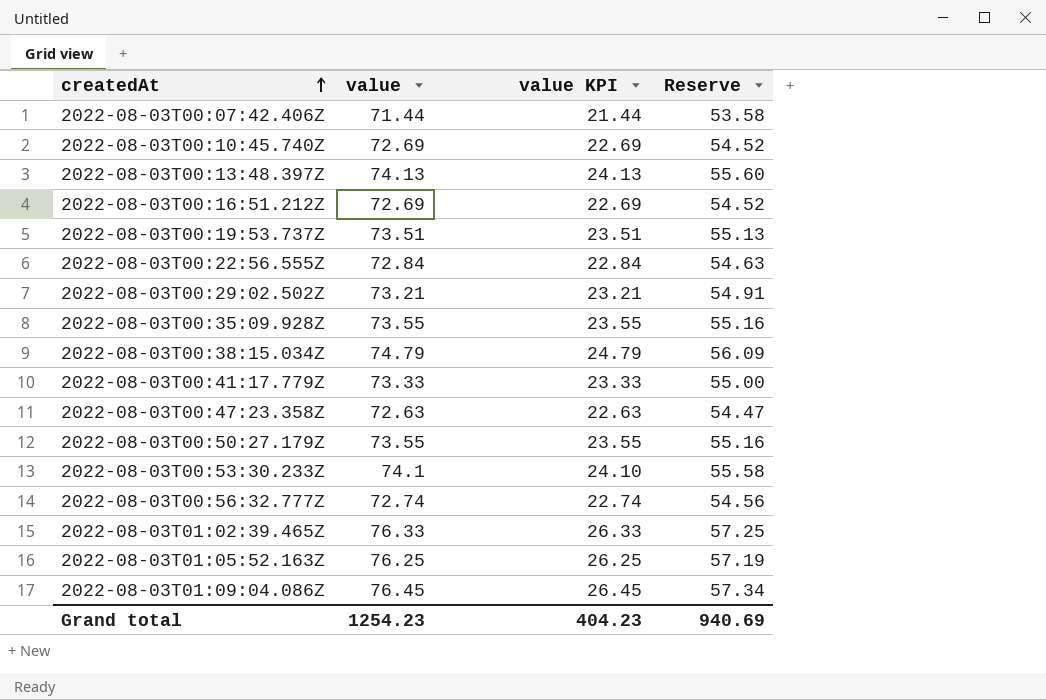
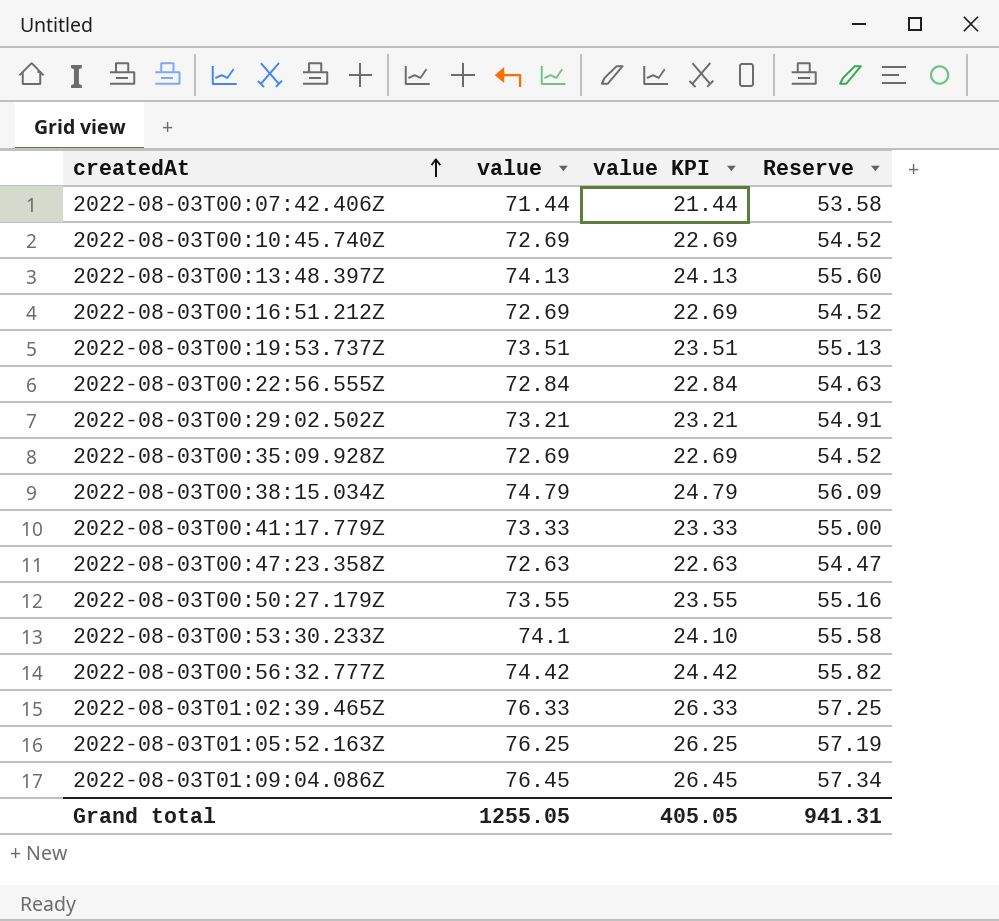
2022-08-03T00:35:09.928Z | value: 73.55 -> 72.69
2022-08-03T00:35:09.928Z | value KPI: 23.55 -> 22.69
2022-08-03T00:35:09.928Z | Reserve: 55.16 -> 54.52
2022-08-03T00:56:32.777Z | value: 72.74 -> 74.42
2022-08-03T00:56:32.777Z | value KPI: 22.74 -> 24.42
2022-08-03T00:56:32.777Z | Reserve: 54.56 -> 55.82
Grand total | value: 1254.23 -> 1255.05
Grand total | value KPI: 404.23 -> 405.05
Grand total | Reserve: 940.69 -> 941.31

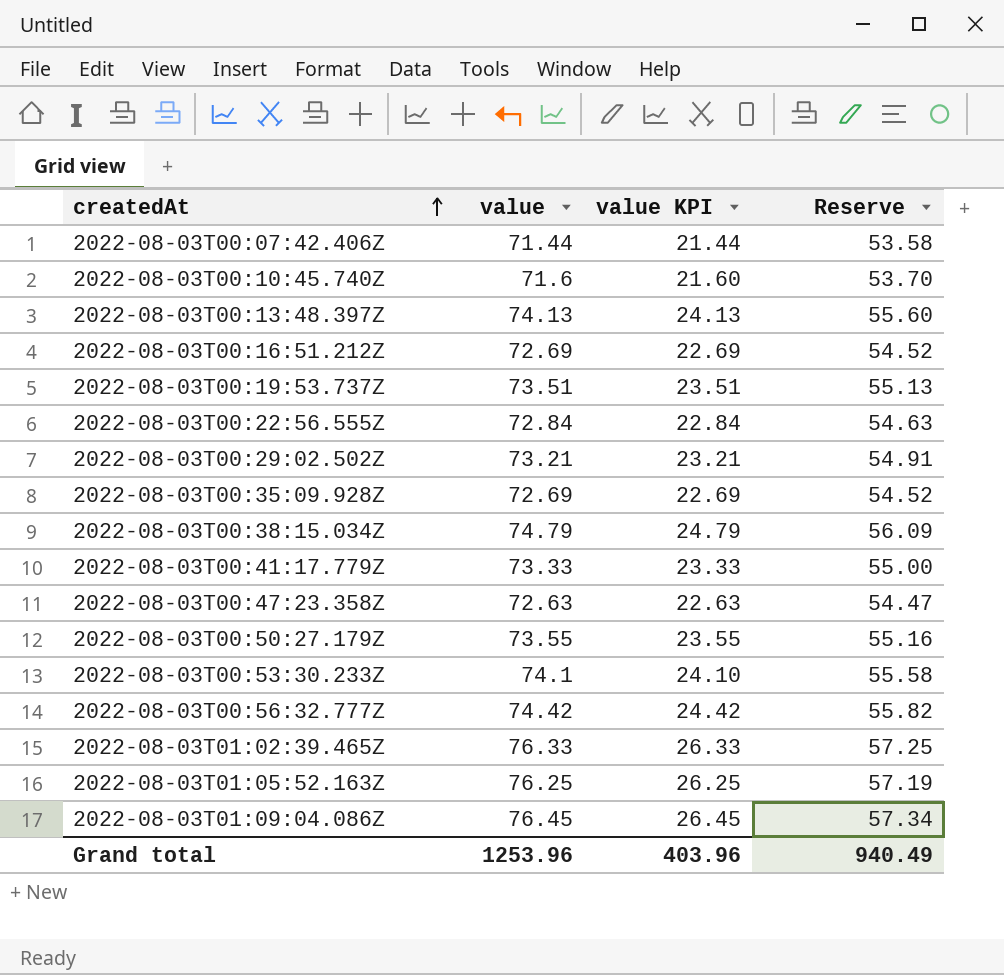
2022-08-03T00:10:45.740Z | value: 72.69 -> 71.6
2022-08-03T00:10:45.740Z | value KPI: 22.69 -> 21.60
2022-08-03T00:10:45.740Z | Reserve: 54.52 -> 53.70
Grand total | value: 1255.05 -> 1253.96
Grand total | value KPI: 405.05 -> 403.96
Grand total | Reserve: 941.31 -> 940.49

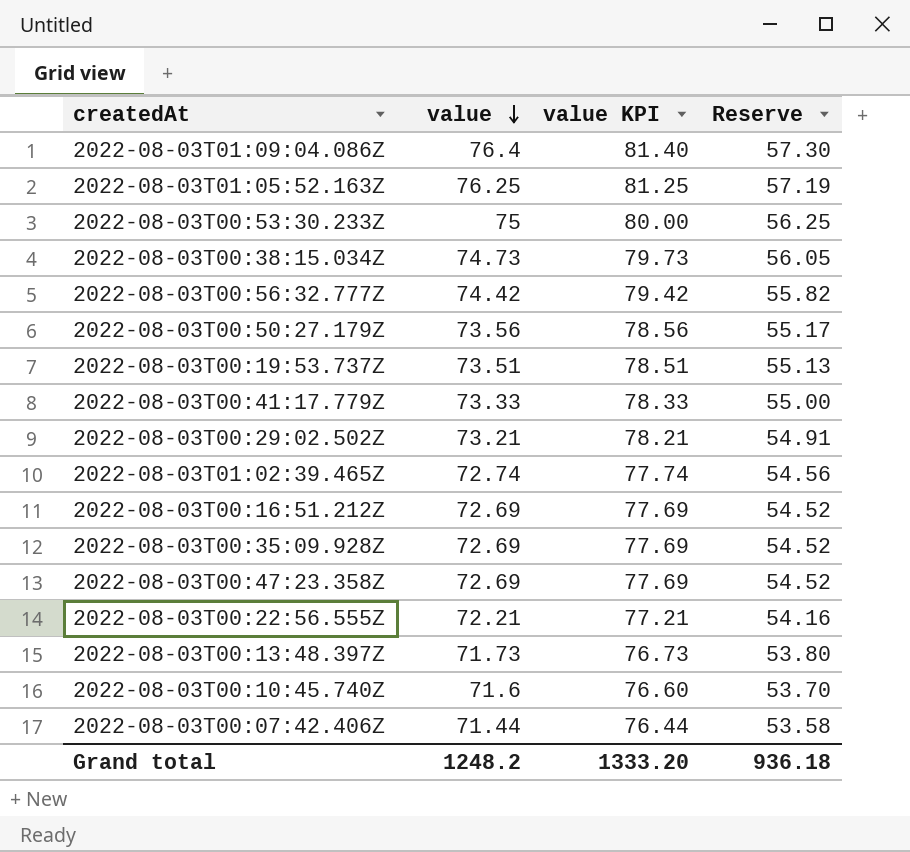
row order: createdAt ascending -> value descending
column value KPI | formula: [value] - 50 -> [value] + 5
2022-08-03T01:09:04.086Z | value: 76.45 -> 76.4
2022-08-03T01:09:04.086Z | Reserve: 57.34 -> 57.30
2022-08-03T00:53:30.233Z | value: 74.1 -> 75
2022-08-03T00:53:30.233Z | Reserve: 55.58 -> 56.25
2022-08-03T00:38:15.034Z | value: 74.79 -> 74.73
2022-08-03T00:38:15.034Z | Reserve: 56.09 -> 56.05
2022-08-03T00:50:27.179Z | value: 73.55 -> 73.56
2022-08-03T00:50:27.179Z | Reserve: 55.16 -> 55.17
2022-08-03T01:02:39.465Z | value: 76.33 -> 72.74
2022-08-03T01:02:39.465Z | Reserve: 57.25 -> 54.56
2022-08-03T00:47:23.358Z | value: 72.63 -> 72.69
2022-08-03T00:47:23.358Z | Reserve: 54.47 -> 54.52
2022-08-03T00:22:56.555Z | value: 72.84 -> 72.21
2022-08-03T00:22:56.555Z | Reserve: 54.63 -> 54.16
2022-08-03T00:13:48.397Z | value: 74.13 -> 71.73
2022-08-03T00:13:48.397Z | Reserve: 55.60 -> 53.80
Grand total | value: 1253.96 -> 1248.2
Grand total | value KPI: 403.96 -> 1333.20
Grand total | Reserve: 940.49 -> 936.18

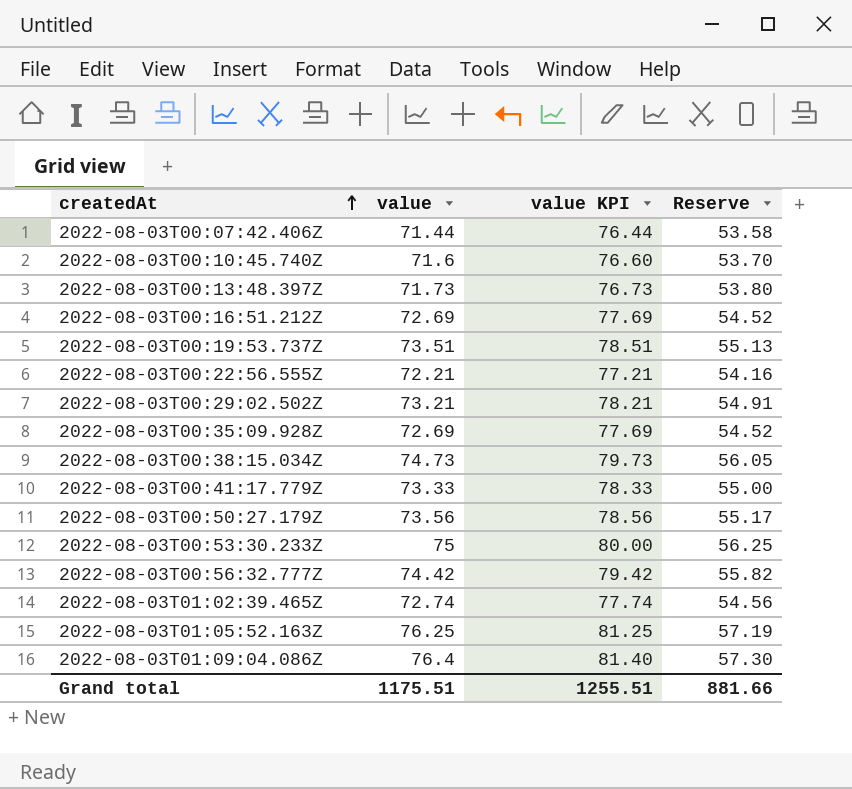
row order: value descending -> createdAt ascending
row 2022-08-03T00:47:23.358Z: 72.69 | 77.69 | 54.52 -> none
Grand total | value: 1248.2 -> 1175.51
Grand total | value KPI: 1333.20 -> 1255.51
Grand total | Reserve: 936.18 -> 881.66

